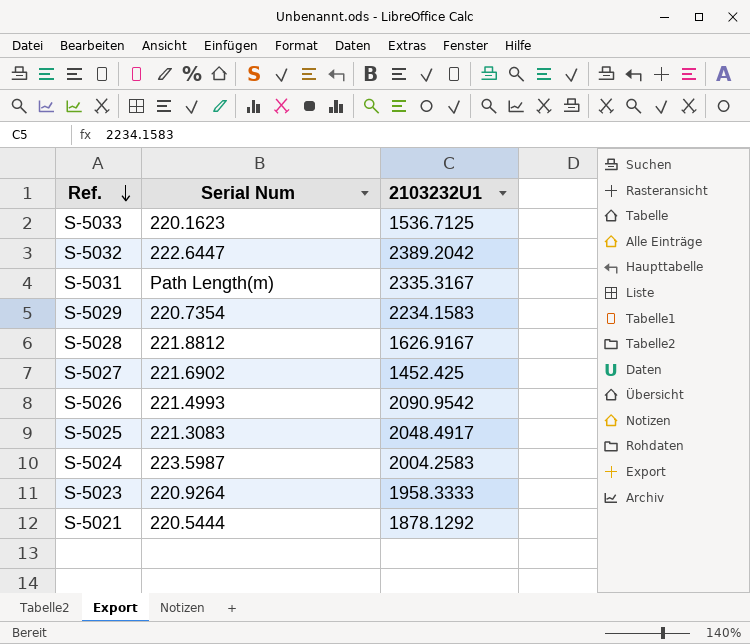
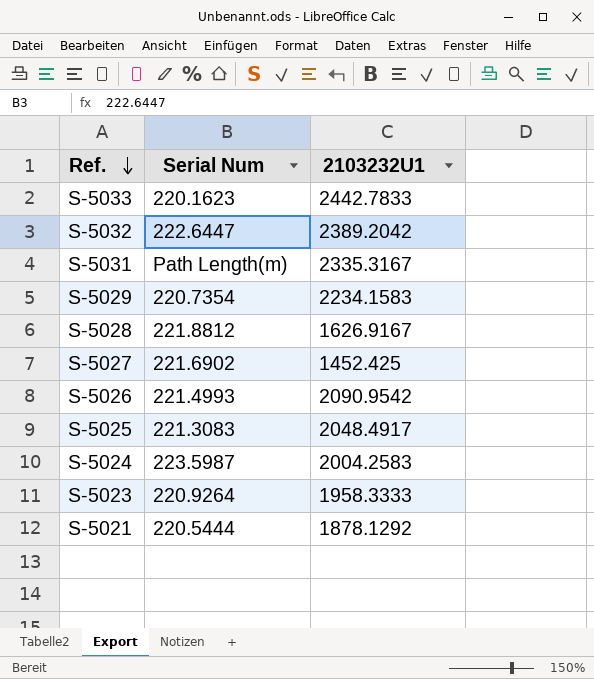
S-5033 | 2103232U1: 1536.7125 -> 2442.7833

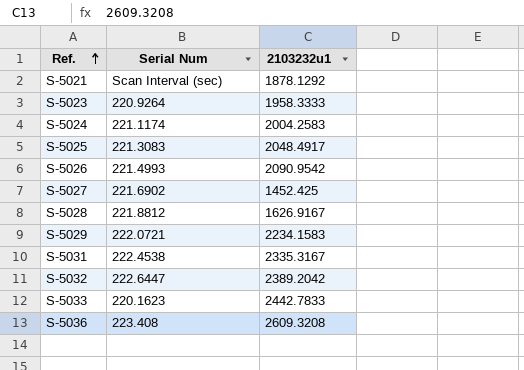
row order: Ref. descending -> Ref. ascending
column name: 2103232U1 -> 2103232u1
S-5021 | Serial Num: 220.5444 -> Scan Interval (sec)
S-5024 | Serial Num: 223.5987 -> 221.1174
S-5029 | Serial Num: 220.7354 -> 222.0721
S-5031 | Serial Num: Path Length(m) -> 222.4538
row S-5036: none -> 223.408 | 2609.3208

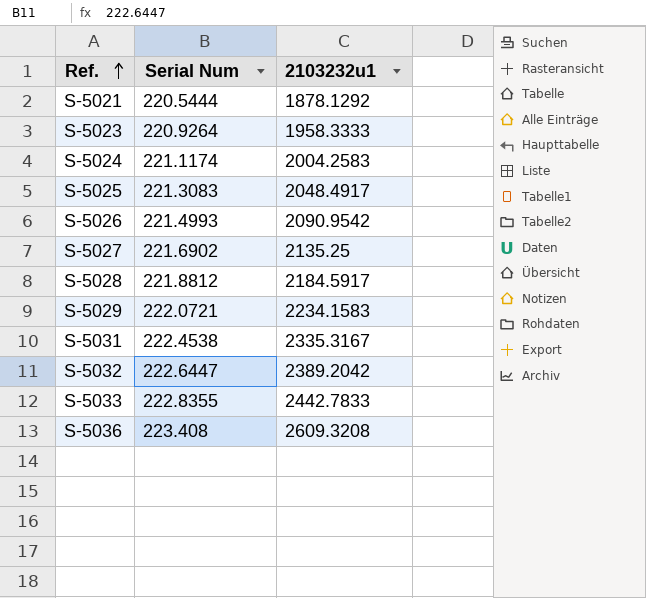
S-5021 | Serial Num: Scan Interval (sec) -> 220.5444
S-5027 | 2103232u1: 1452.425 -> 2135.25
S-5028 | 2103232u1: 1626.9167 -> 2184.5917
S-5033 | Serial Num: 220.1623 -> 222.8355

